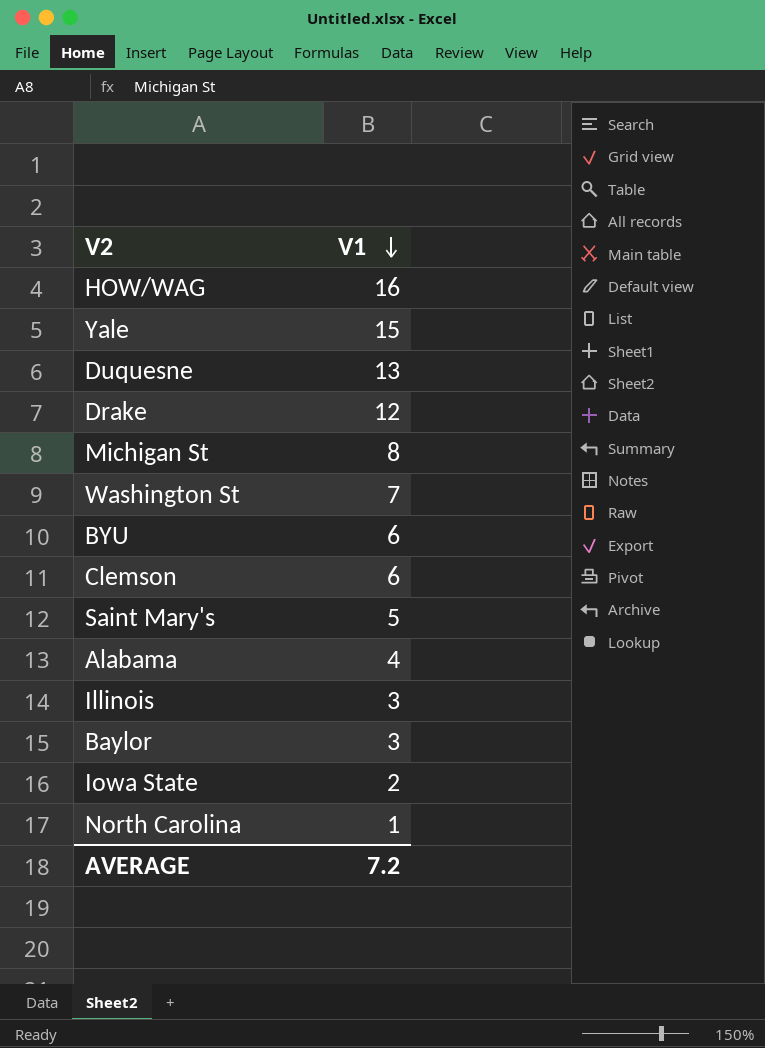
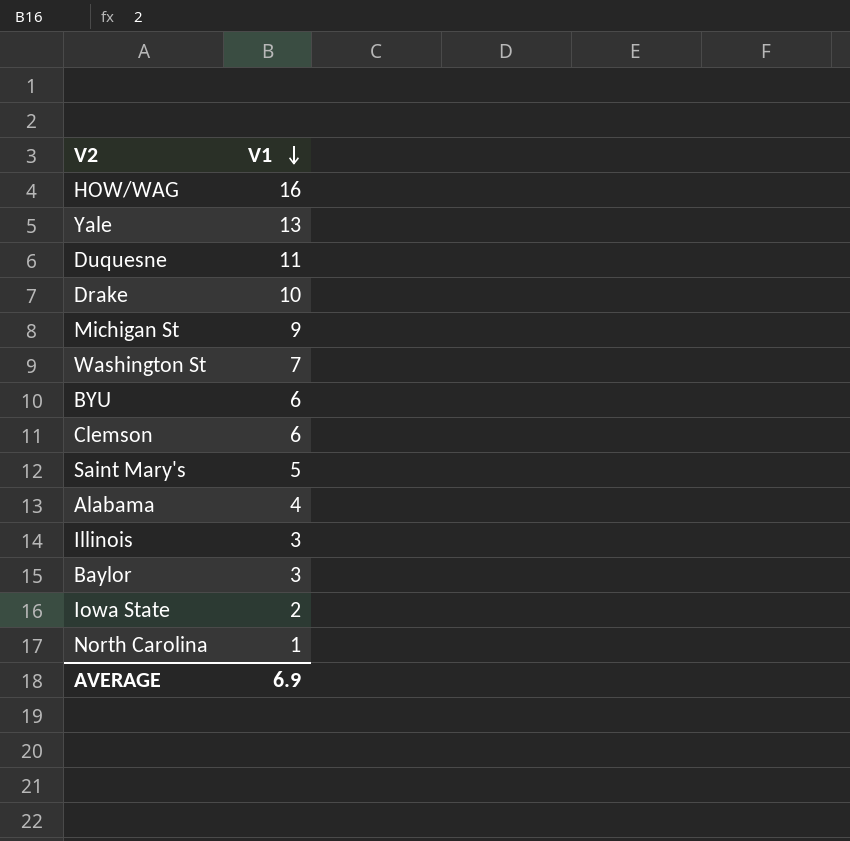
Yale | V1: 15 -> 13
Duquesne | V1: 13 -> 11
Drake | V1: 12 -> 10
Michigan St | V1: 8 -> 9
AVERAGE | V1: 7.2 -> 6.9

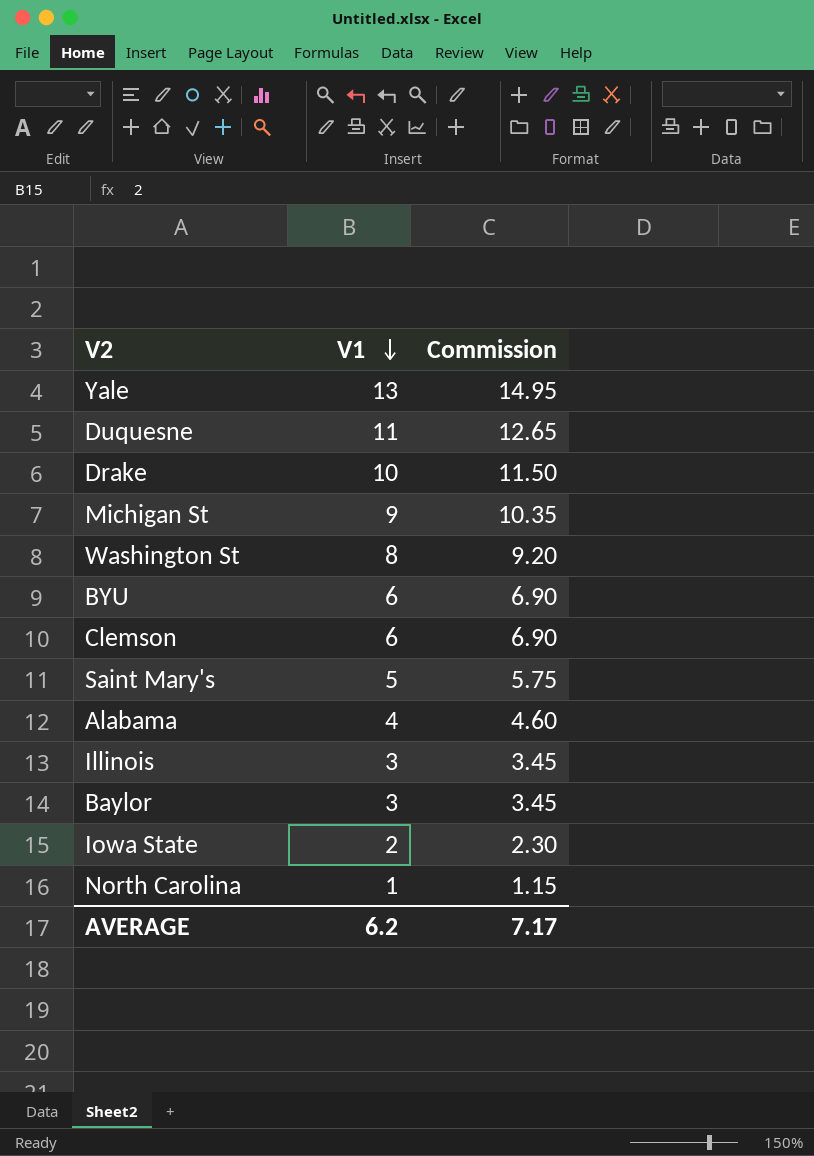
column Commission | formula: none -> [V1] * 1.15
row HOW/WAG: 16 -> none
Washington St | V1: 7 -> 8
AVERAGE | V1: 6.9 -> 6.2

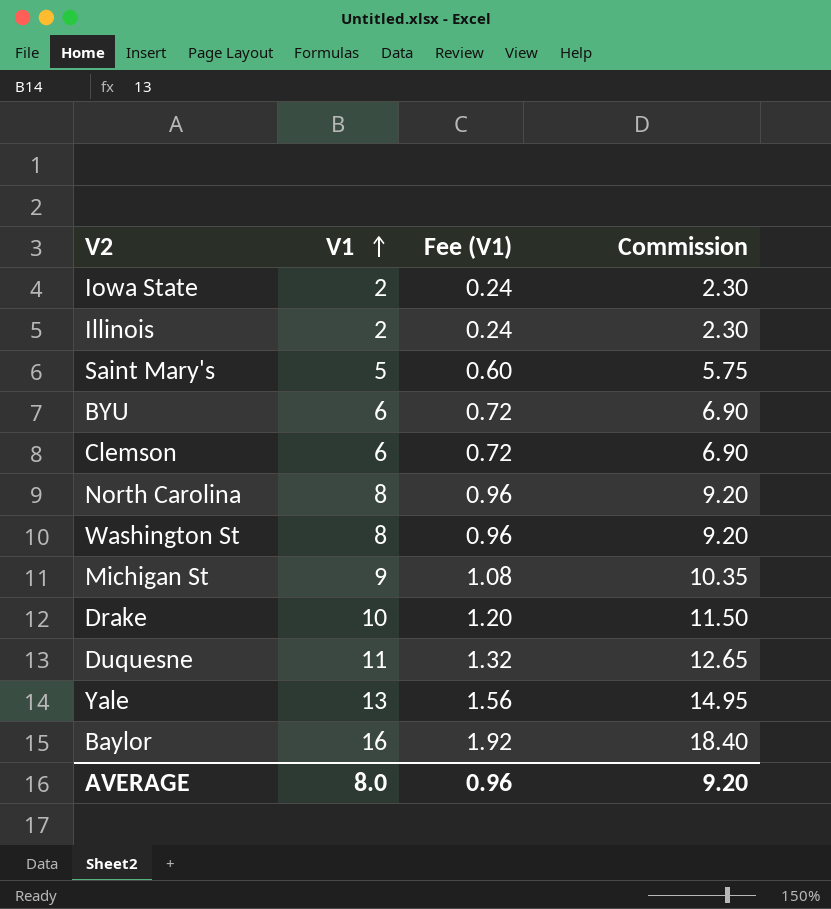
row order: V1 descending -> V1 ascending
column Fee (V1) | formula: none -> [V1] * 0.12
row Alabama: 4 | 4.60 -> none
Illinois | V1: 3 -> 2
Illinois | Commission: 3.45 -> 2.30
North Carolina | V1: 1 -> 8
North Carolina | Commission: 1.15 -> 9.20
Baylor | V1: 3 -> 16
Baylor | Commission: 3.45 -> 18.40
AVERAGE | V1: 6.2 -> 8.0
AVERAGE | Commission: 7.17 -> 9.20

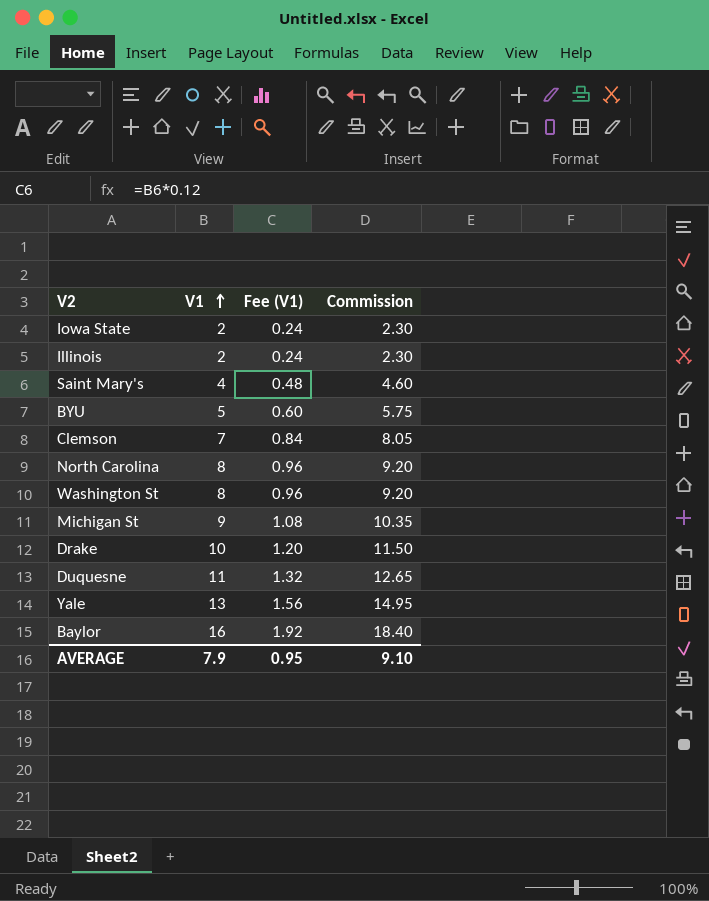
Saint Mary's | V1: 5 -> 4
Saint Mary's | Fee (V1): 0.60 -> 0.48
Saint Mary's | Commission: 5.75 -> 4.60
BYU | V1: 6 -> 5
BYU | Fee (V1): 0.72 -> 0.60
BYU | Commission: 6.90 -> 5.75
Clemson | V1: 6 -> 7
Clemson | Fee (V1): 0.72 -> 0.84
Clemson | Commission: 6.90 -> 8.05
AVERAGE | V1: 8.0 -> 7.9
AVERAGE | Fee (V1): 0.96 -> 0.95
AVERAGE | Commission: 9.20 -> 9.10

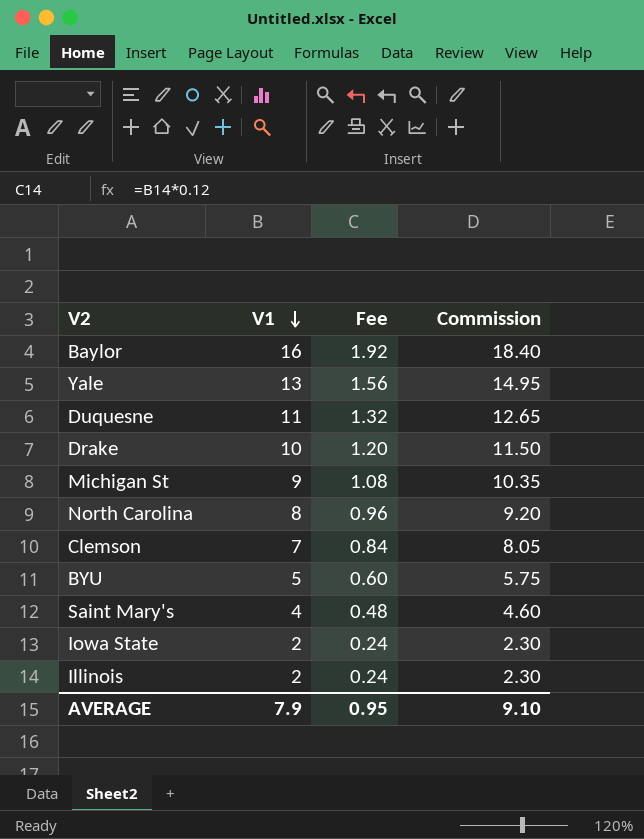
row order: V1 ascending -> V1 descending
column name: Fee (V1) -> Fee
row Washington St: 8 | 0.96 | 9.20 -> none

